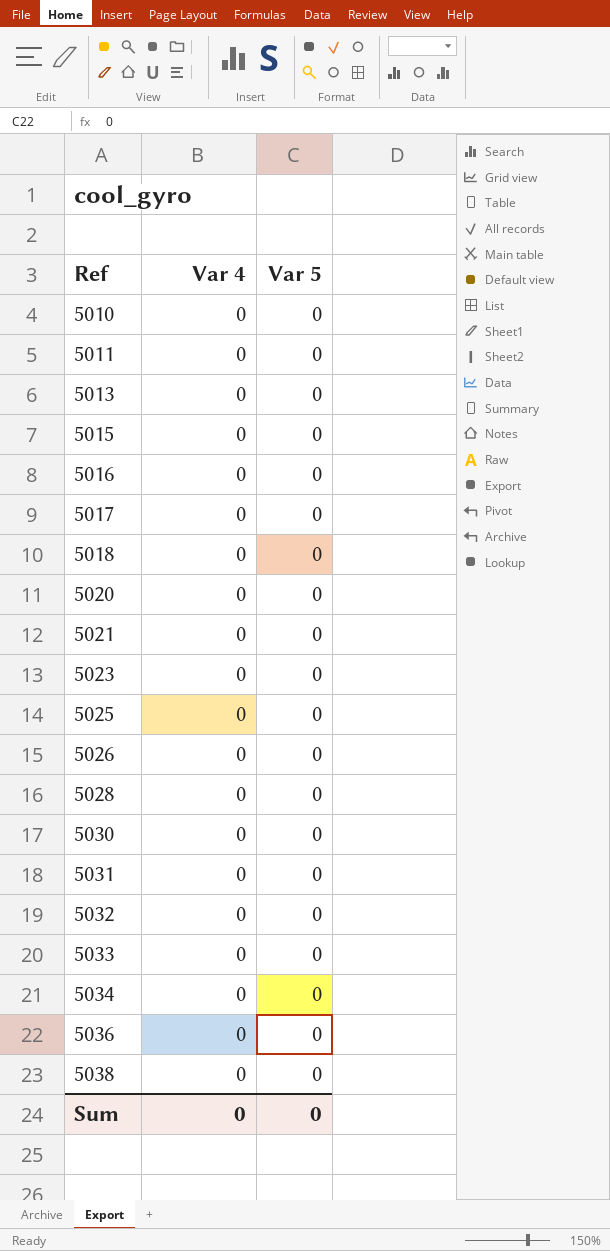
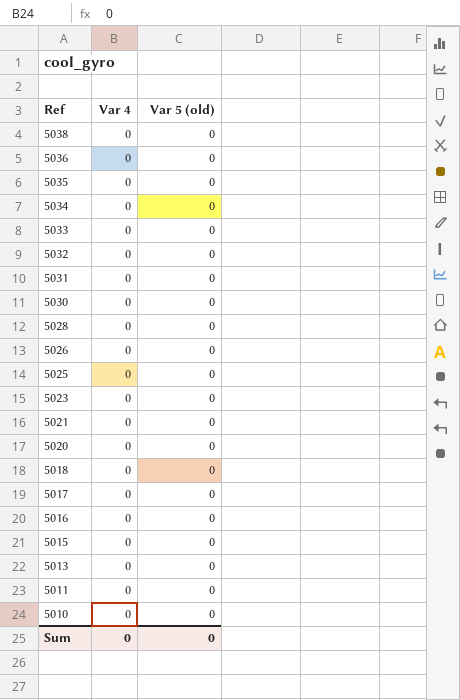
row order: Ref ascending -> Ref descending
column name: Var 5 -> Var 5 (old)
row 5035: none -> 0 | 0

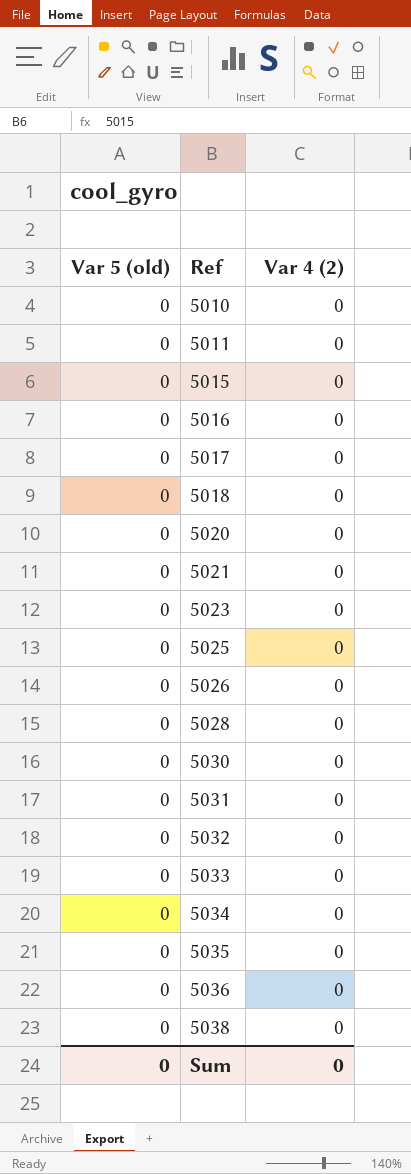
row order: Ref descending -> Ref ascending
column Var 5 (old) | position: 3 -> 1
column name: Var 4 -> Var 4 (2)
row 5013: 0 | 0 -> none

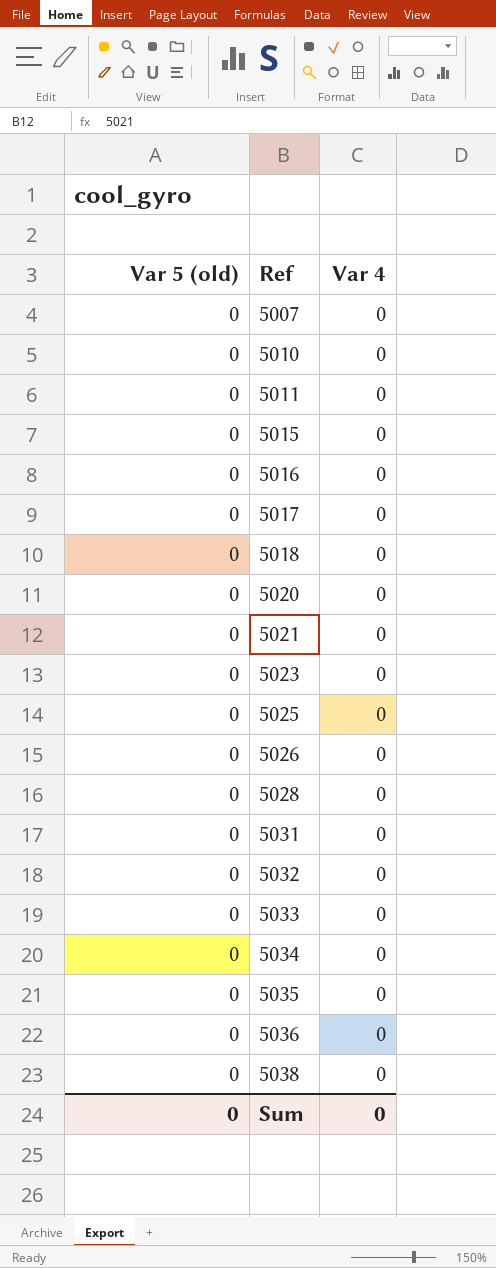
column name: Var 4 (2) -> Var 4
row 5030: 0 | 0 -> none
row 5007: none -> 0 | 0

